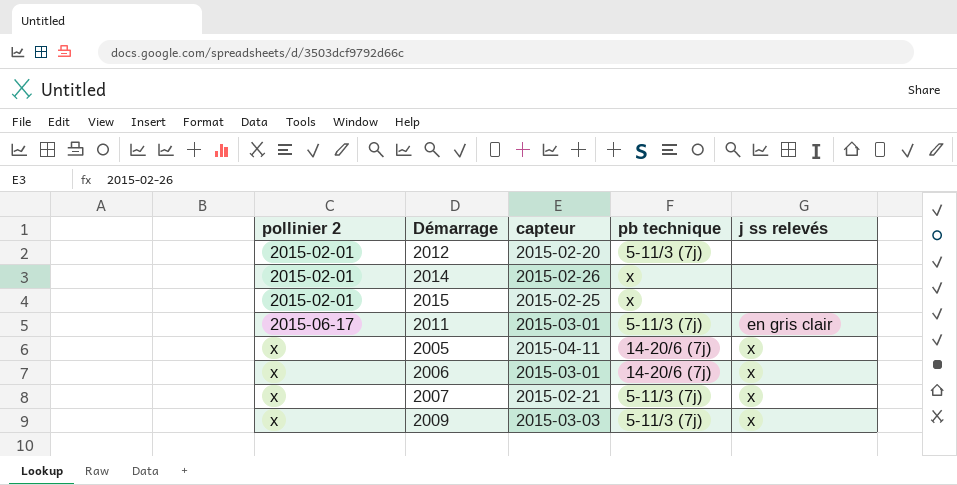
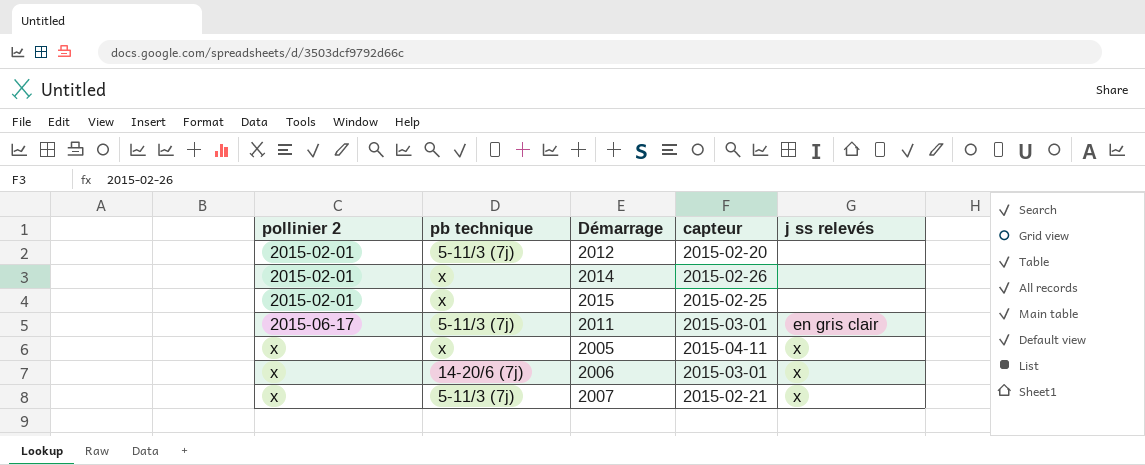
column pb technique | position: 4 -> 2
row 2009: x | 2015-03-03 | 5-11/3 (7j) | x -> none
2005 | pb technique: 14-20/6 (7j) -> x

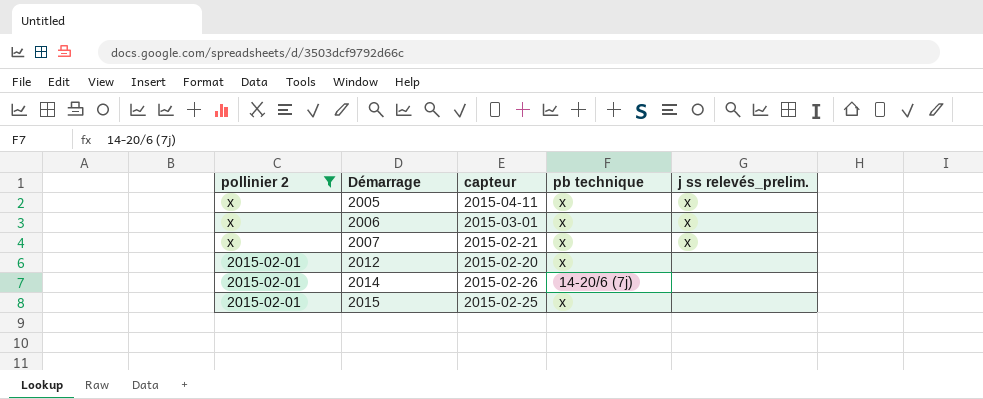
filter: none -> pollinier 2 != 2015-06-17
row order: pollinier 2 ascending -> pollinier 2 descending
column pb technique | position: 2 -> 4
column name: j ss relevés -> j ss relevés_prelim.
2006 | pb technique: 14-20/6 (7j) -> x
2007 | pb technique: 5-11/3 (7j) -> x
2012 | pb technique: 5-11/3 (7j) -> x
2014 | pb technique: x -> 14-20/6 (7j)

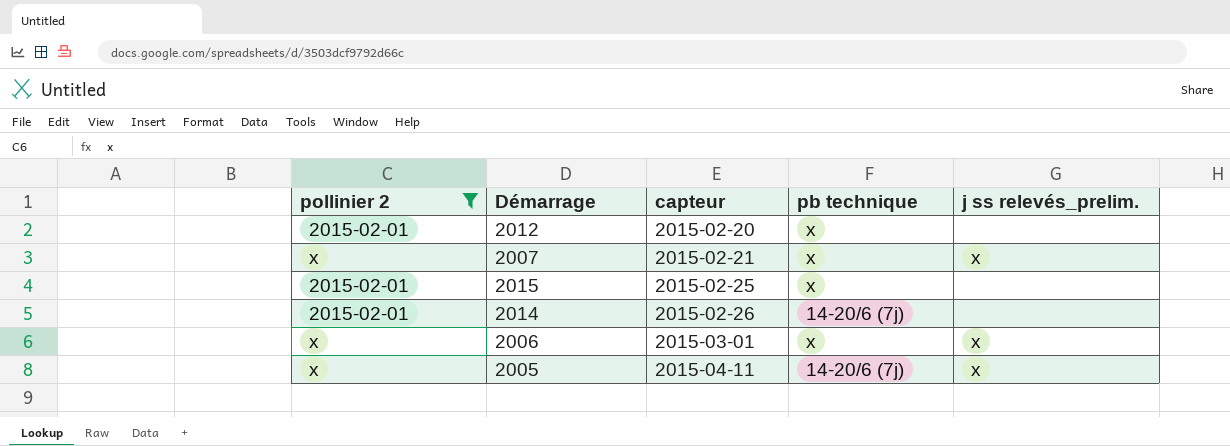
row order: pollinier 2 descending -> capteur ascending
2005 | pb technique: x -> 14-20/6 (7j)

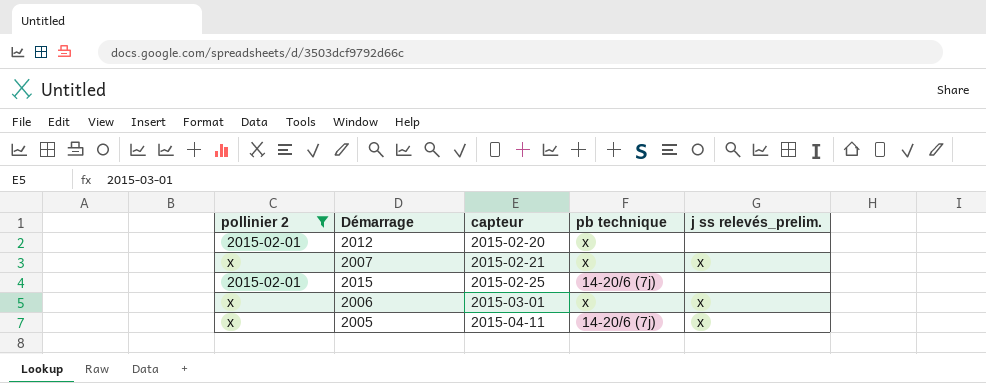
row 2014: 2015-02-01 | 2015-02-26 | 14-20/6 (7j) | none -> none
2015 | pb technique: x -> 14-20/6 (7j)

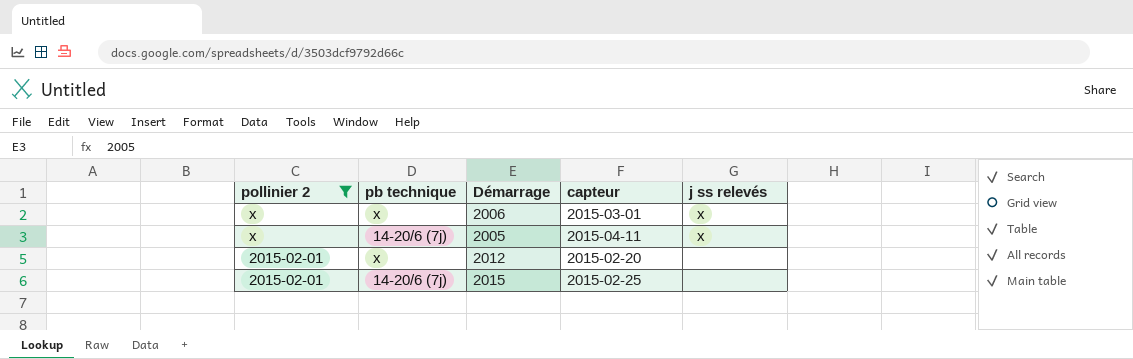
row order: capteur ascending -> pollinier 2 descending
column pb technique | position: 4 -> 2
column name: j ss relevés_prelim. -> j ss relevés
row 2007: x | 2015-02-21 | x | x -> none

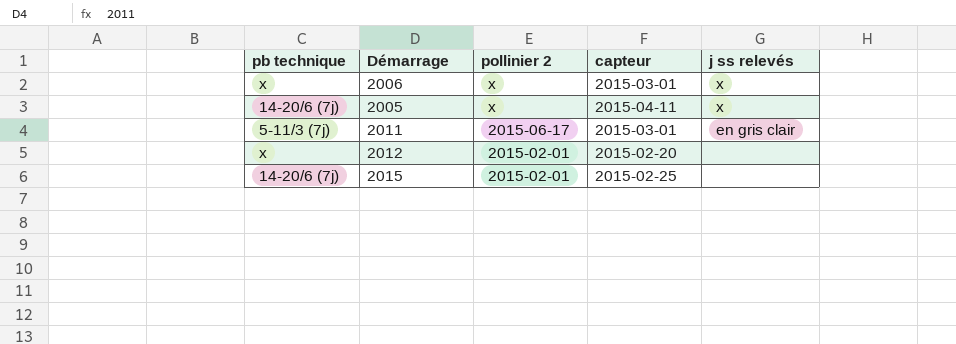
filter: pollinier 2 != 2015-06-17 -> none
column pollinier 2 | position: 1 -> 3

